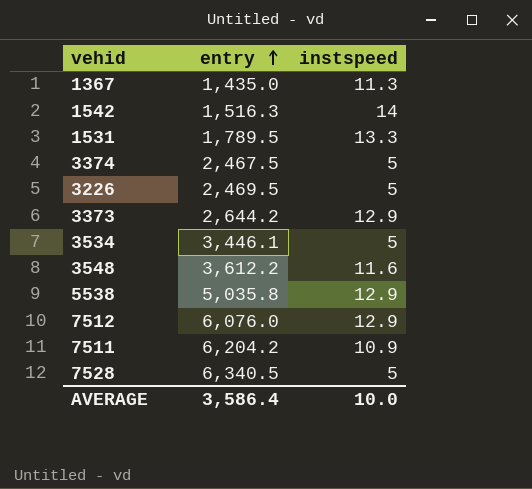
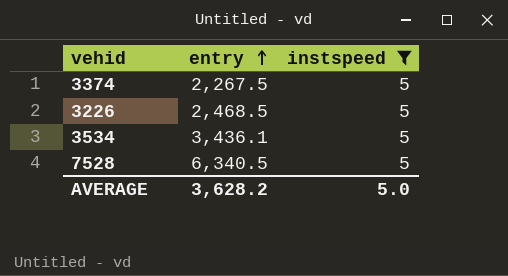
filter: none -> instspeed = 5
3374 | entry: 2,467.5 -> 2,267.5
3226 | entry: 2,469.5 -> 2,468.5
3534 | entry: 3,446.1 -> 3,436.1
AVERAGE | entry: 3,586.4 -> 3,628.2
AVERAGE | instspeed: 10.0 -> 5.0

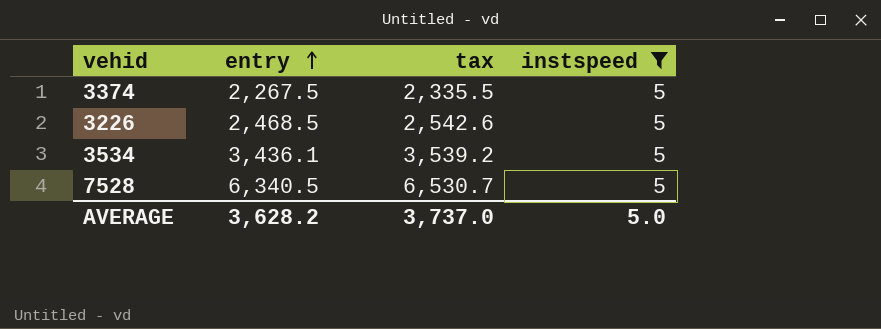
column tax | formula: none -> [entry] * 1.03

